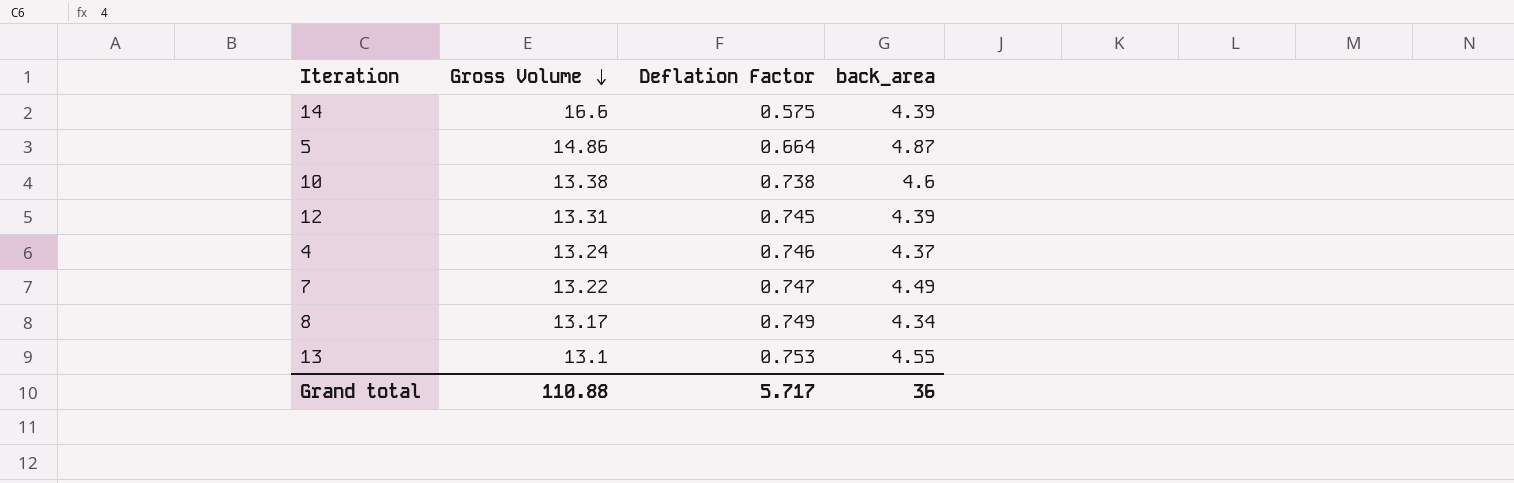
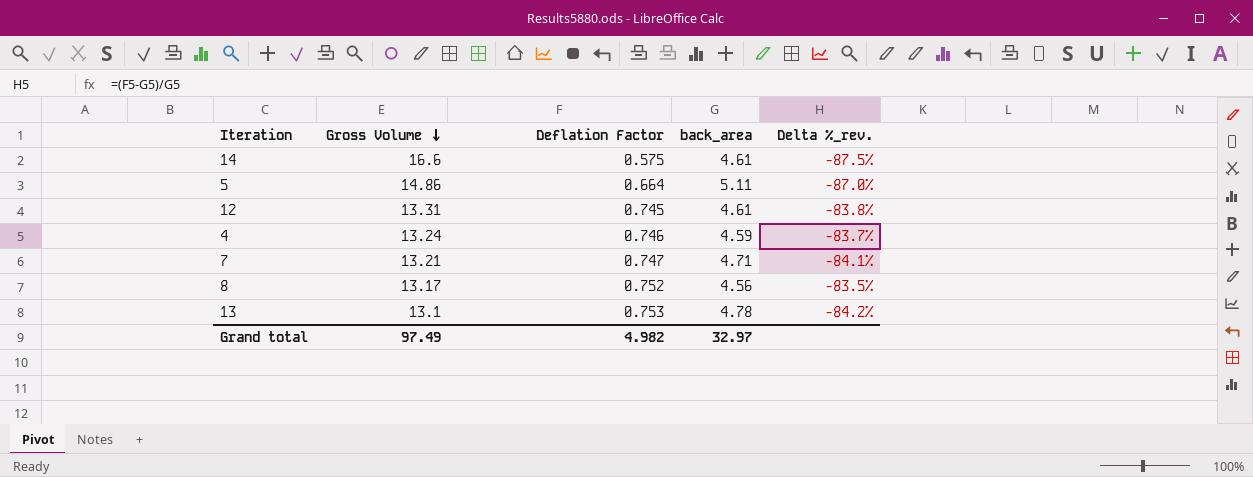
column Delta %_rev. | formula: none -> ([Deflation Factor] - [back_area]) / [back_area]
row 10: 13.38 | 0.738 | 4.6 -> none
14 | back_area: 4.39 -> 4.61
5 | back_area: 4.87 -> 5.11
12 | back_area: 4.39 -> 4.61
4 | back_area: 4.37 -> 4.59
7 | Gross Volume: 13.22 -> 13.21
7 | back_area: 4.49 -> 4.71
8 | Deflation Factor: 0.749 -> 0.752
8 | back_area: 4.34 -> 4.56
13 | back_area: 4.55 -> 4.78
Grand total | Gross Volume: 110.88 -> 97.49
Grand total | Deflation Factor: 5.717 -> 4.982
Grand total | back_area: 36 -> 32.97

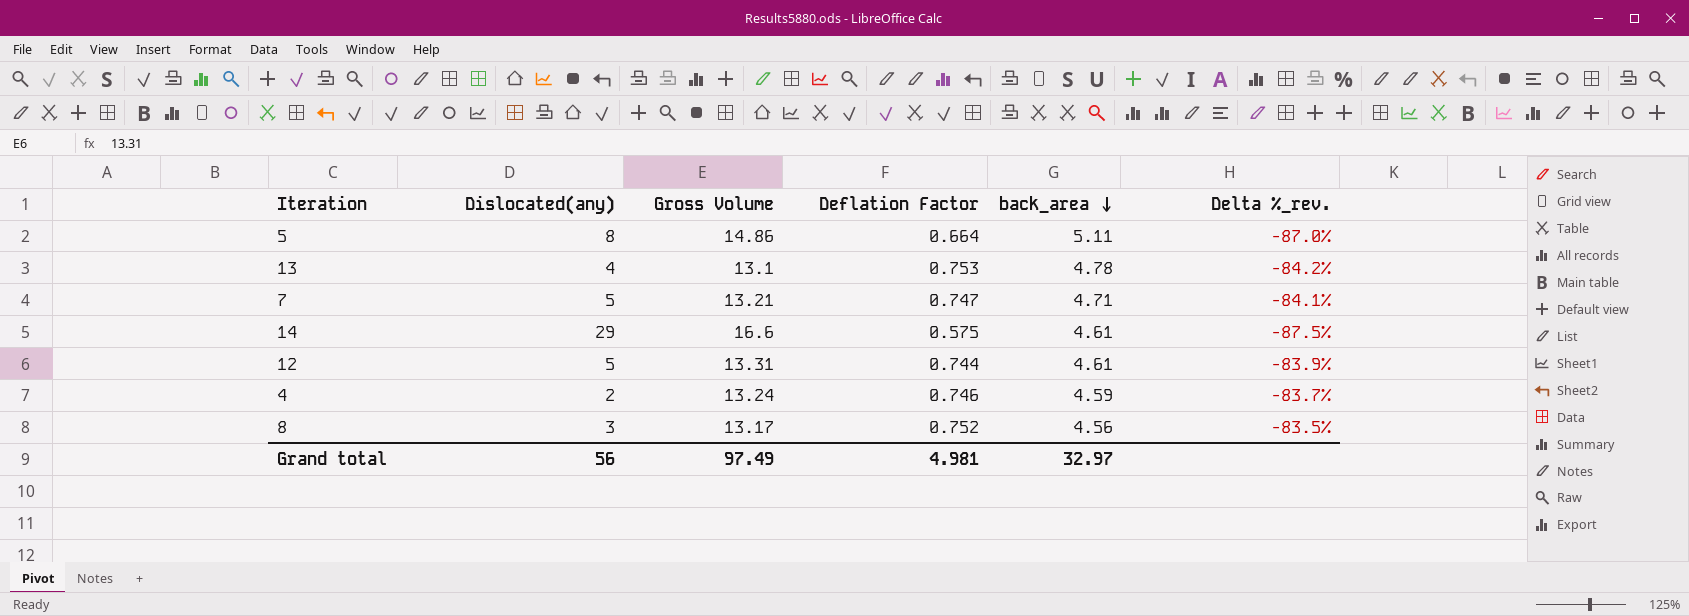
row order: Gross Volume descending -> back_area descending
column Dislocated(any) | position: none -> 2
12 | Deflation Factor: 0.745 -> 0.744
12 | Delta %_rev.: -83.8% -> -83.9%
Grand total | Deflation Factor: 4.982 -> 4.981

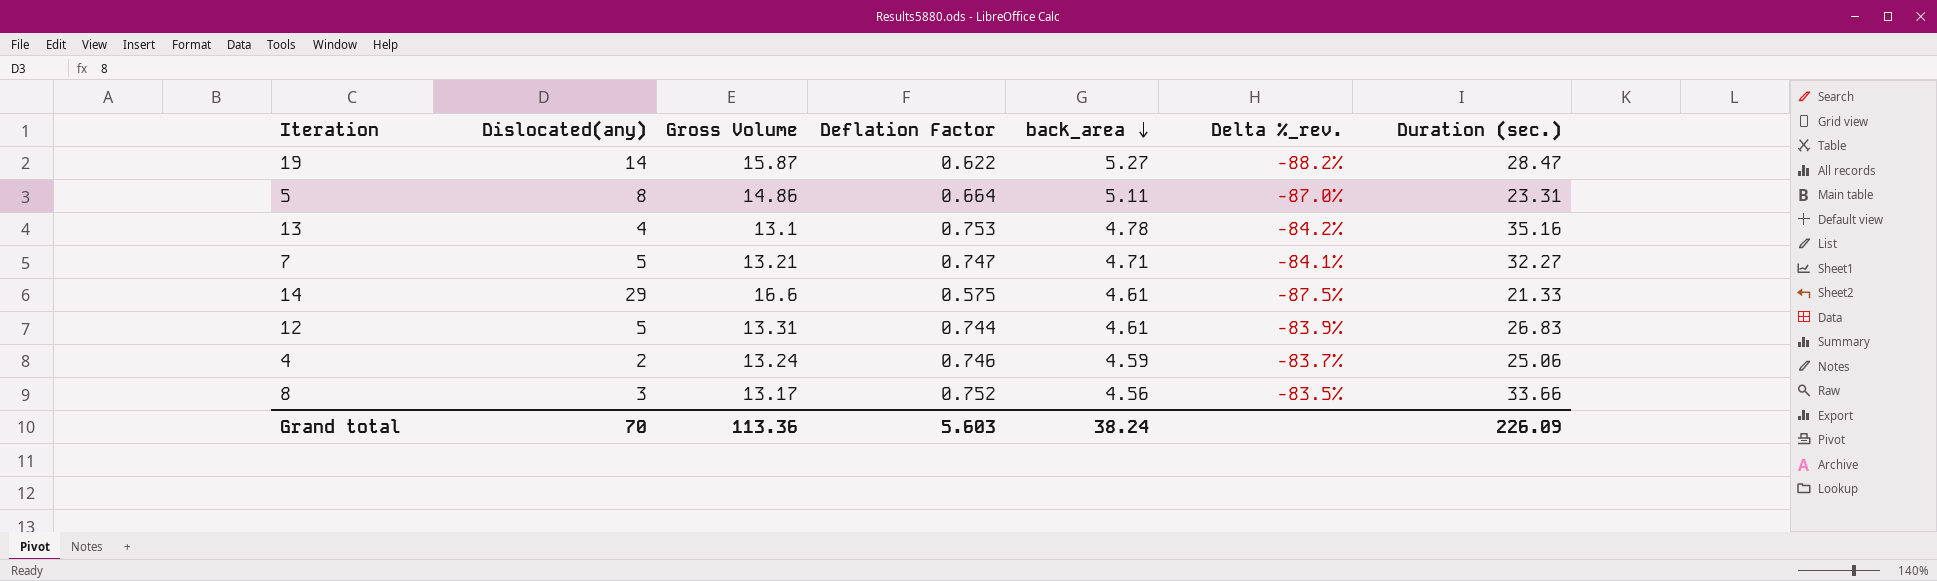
column Duration (sec.) | position: none -> 7
row 19: none -> 14 | 15.87 | 0.622 | 5.27 | -88.2% | 28.47
Grand total | Dislocated(any): 56 -> 70
Grand total | Gross Volume: 97.49 -> 113.36
Grand total | Deflation Factor: 4.981 -> 5.603
Grand total | back_area: 32.97 -> 38.24

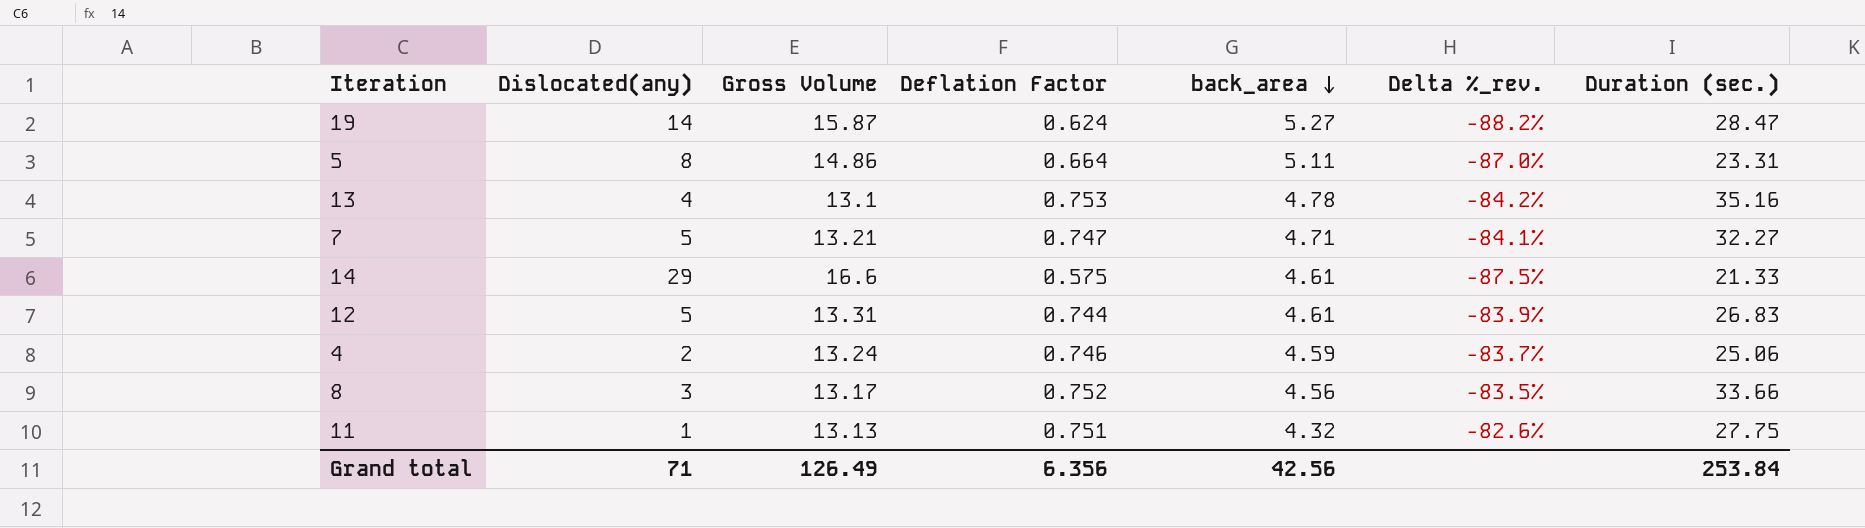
19 | Deflation Factor: 0.622 -> 0.624
row 11: none -> 1 | 13.13 | 0.751 | 4.32 | -82.6% | 27.75
Grand total | Dislocated(any): 70 -> 71
Grand total | Gross Volume: 113.36 -> 126.49
Grand total | Deflation Factor: 5.603 -> 6.356
Grand total | back_area: 38.24 -> 42.56
Grand total | Duration (sec.): 226.09 -> 253.84

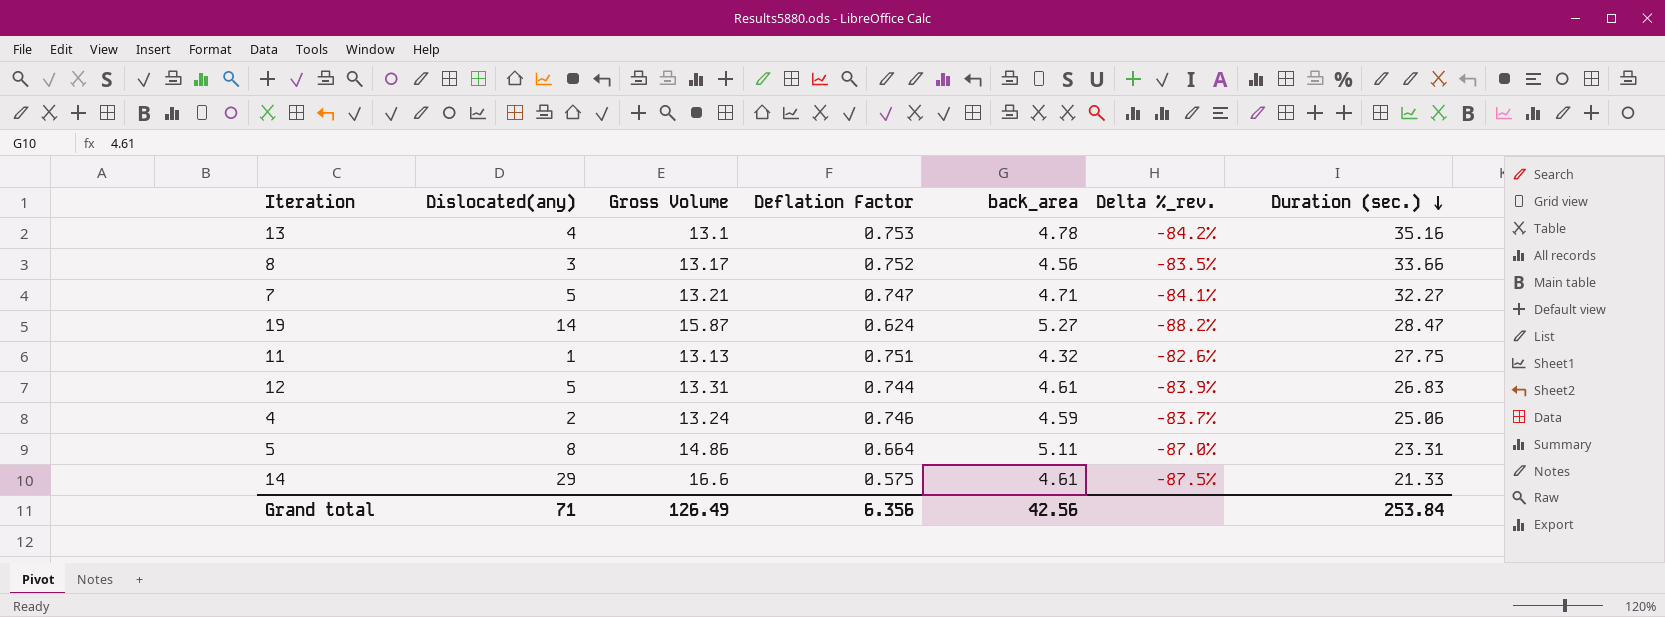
row order: back_area descending -> Duration (sec.) descending

